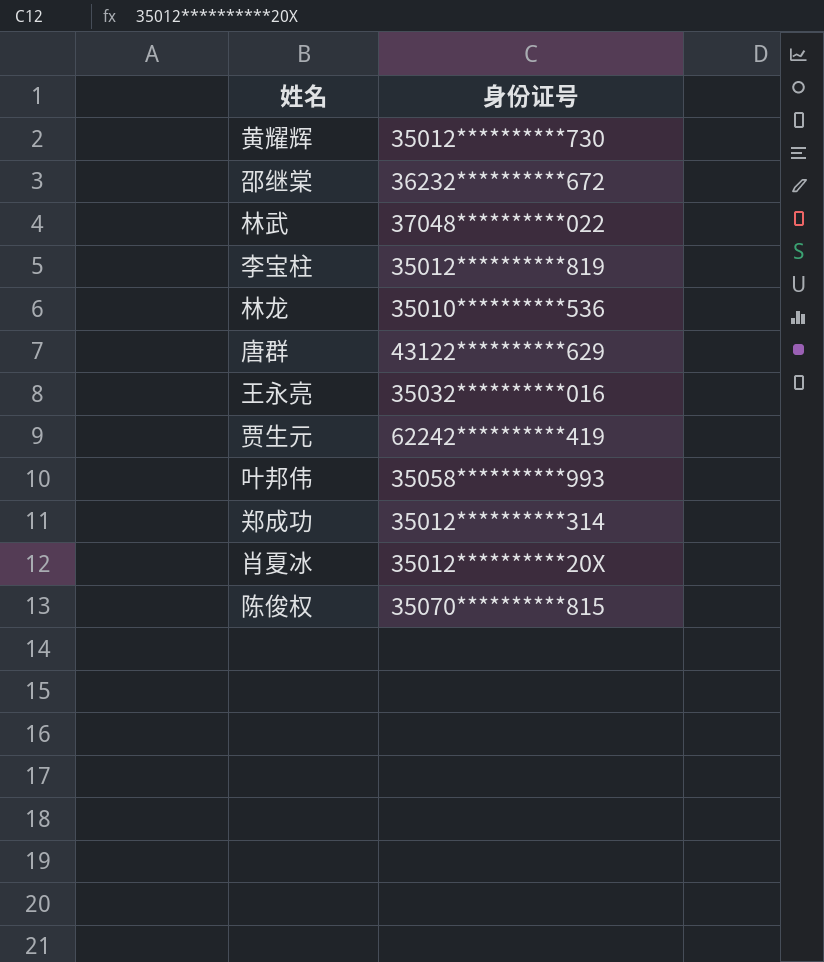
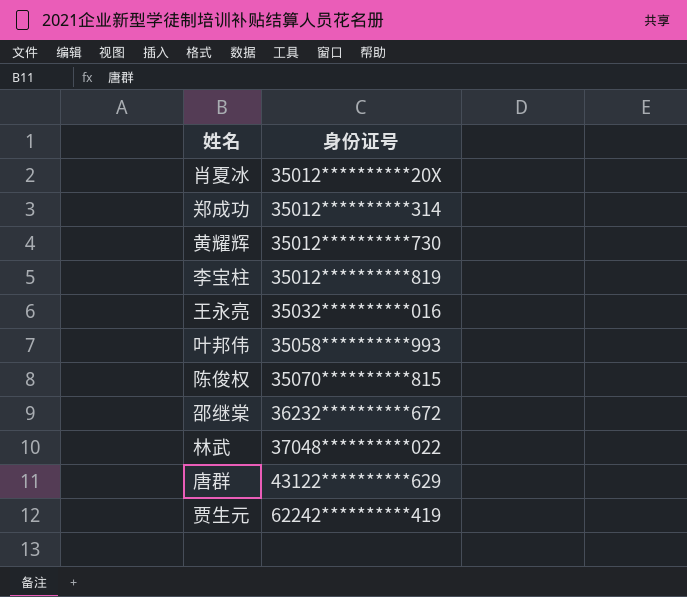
row order: none -> 身份证号 ascending
row 林龙: 35010**********536 -> none

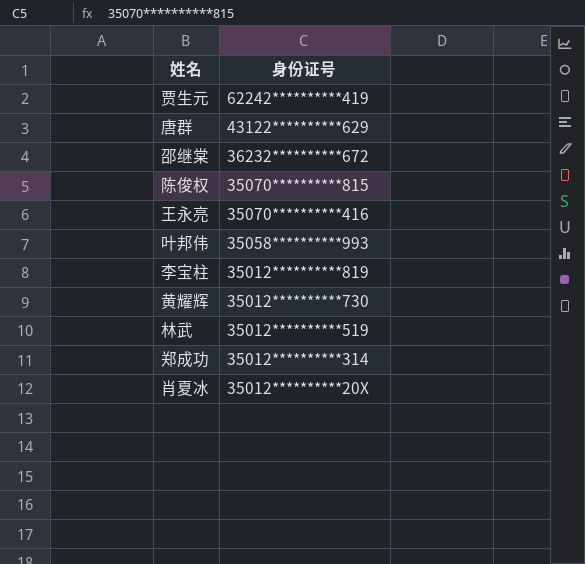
row order: 身份证号 ascending -> 身份证号 descending
王永亮 | 身份证号: 35032**********016 -> 35070**********416
林武 | 身份证号: 37048**********022 -> 35012**********519

